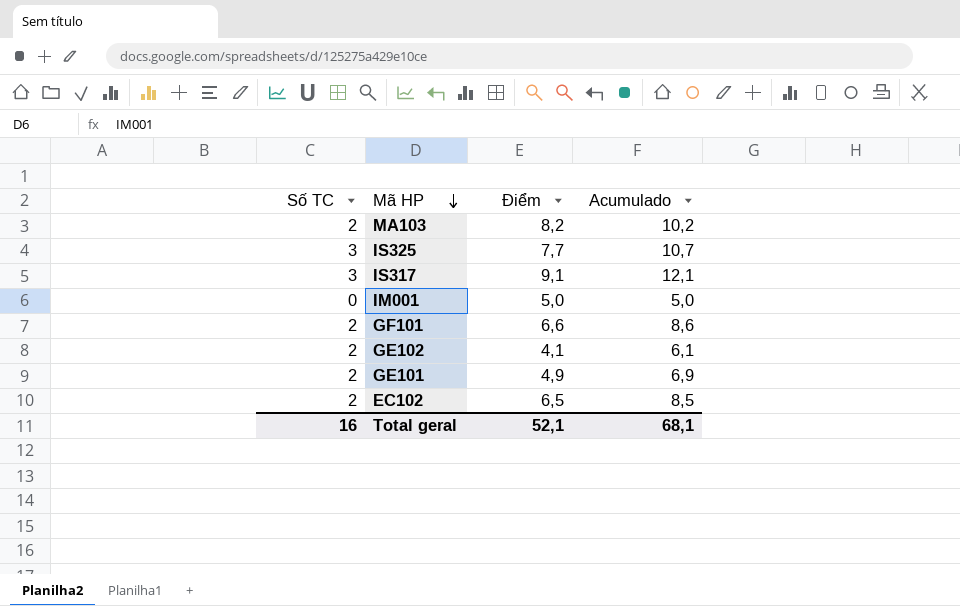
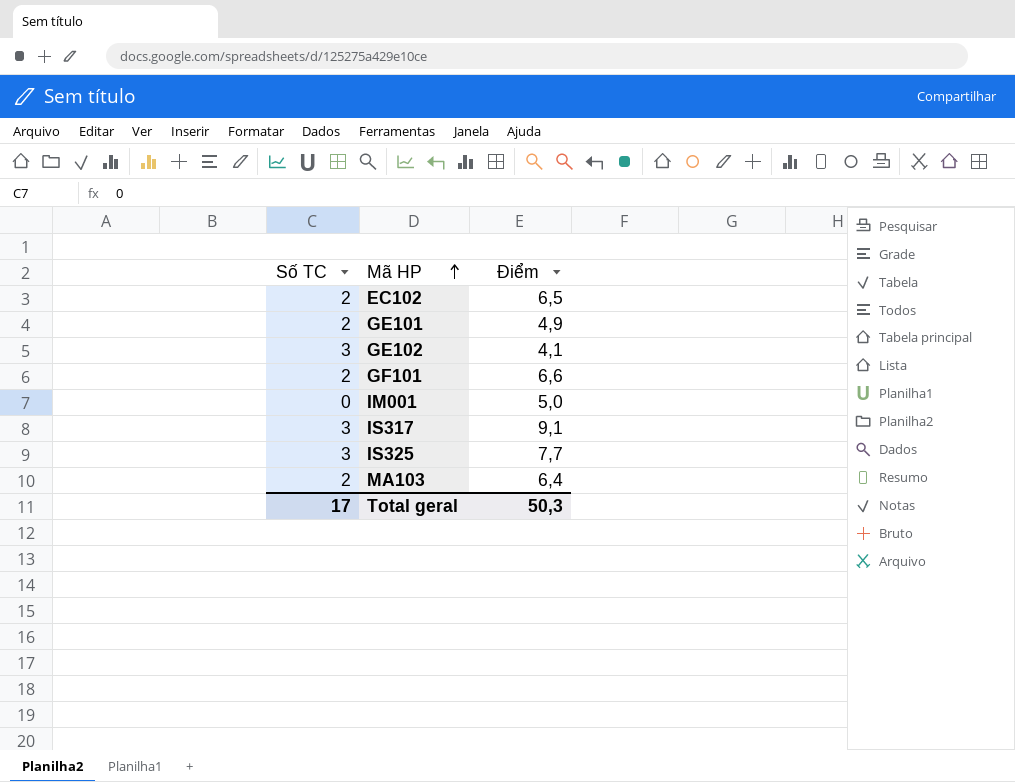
row order: Mã HP descending -> Mã HP ascending
column Acumulado | formula: [Số TC] + [Điểm] -> none
GE102 | Số TC: 2 -> 3
MA103 | Điểm: 8,2 -> 6,4
Total geral | Số TC: 16 -> 17
Total geral | Điểm: 52,1 -> 50,3

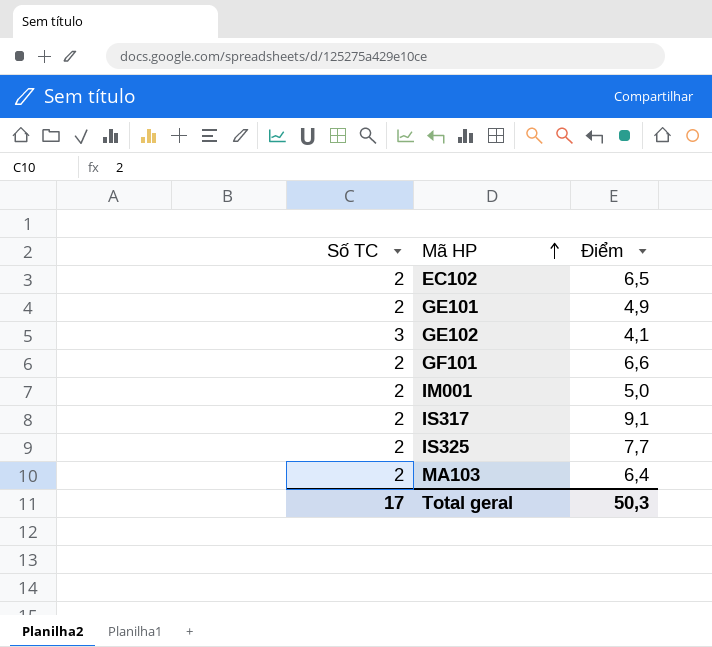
IM001 | Số TC: 0 -> 2
IS317 | Số TC: 3 -> 2
IS325 | Số TC: 3 -> 2

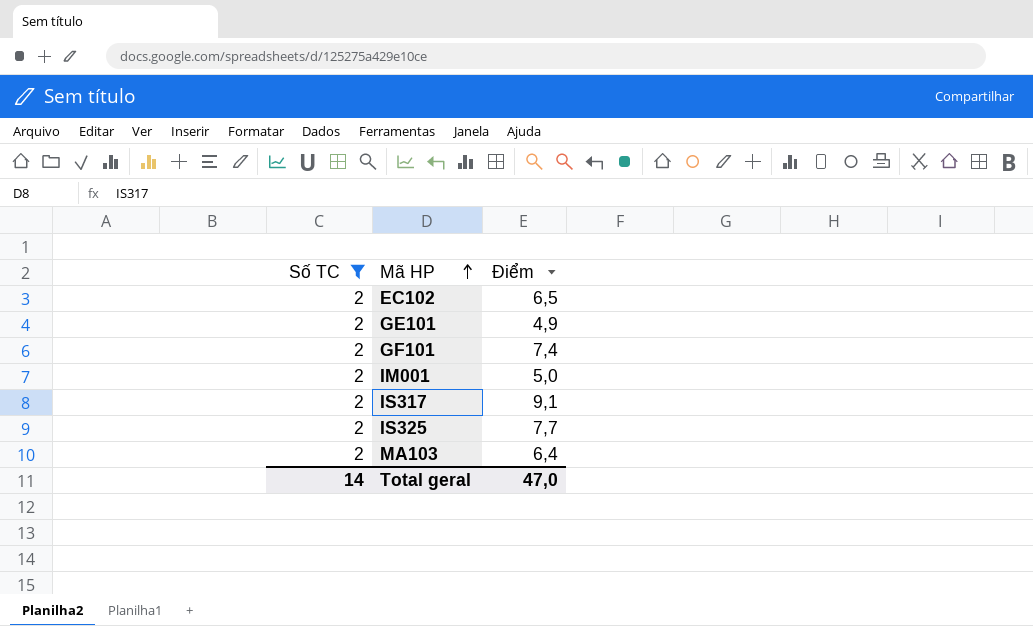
filter: none -> Số TC = 2
GF101 | Điểm: 6,6 -> 7,4
Total geral | Số TC: 17 -> 14
Total geral | Điểm: 50,3 -> 47,0

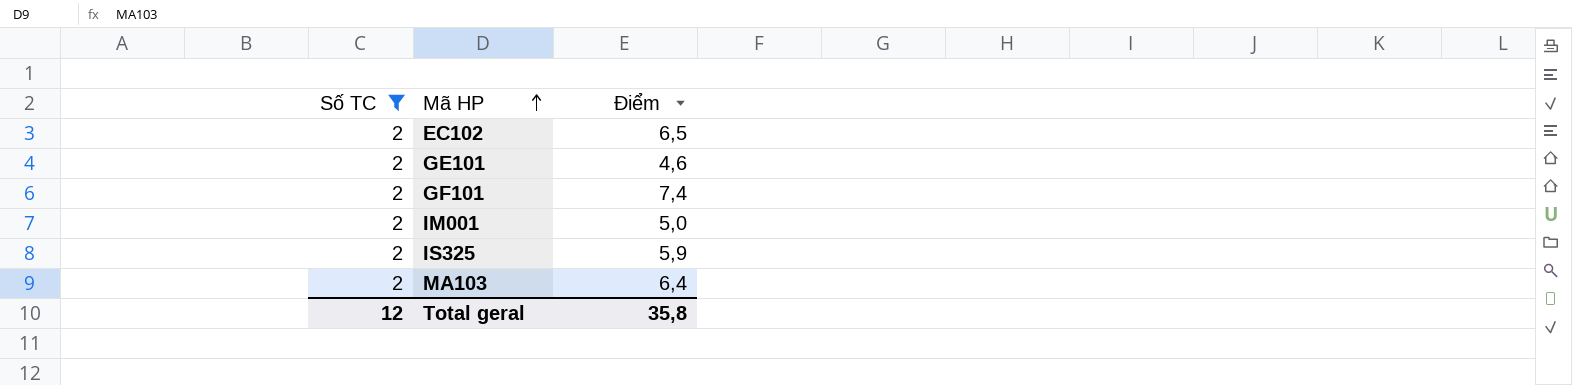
row IS317: 2 | 9,1 -> none
GE101 | Điểm: 4,9 -> 4,6
IS325 | Điểm: 7,7 -> 5,9
Total geral | Số TC: 14 -> 12
Total geral | Điểm: 47,0 -> 35,8

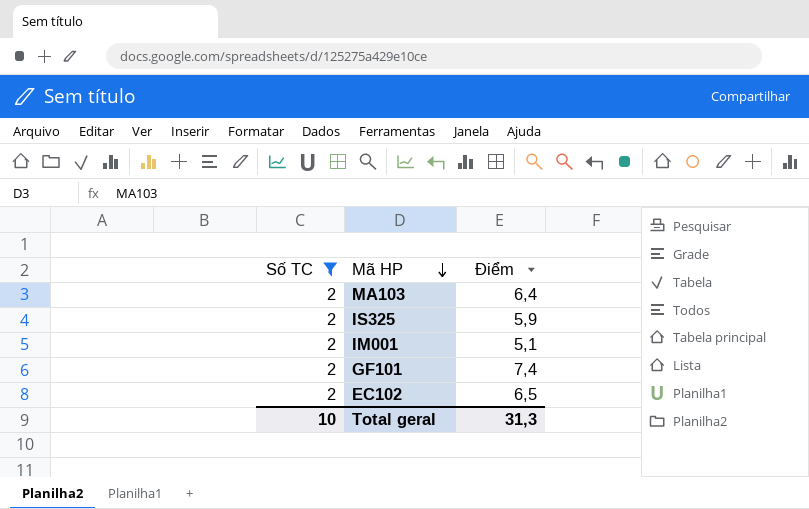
row order: Mã HP ascending -> Mã HP descending
row GE101: 2 | 4,6 -> none
IM001 | Điểm: 5,0 -> 5,1
Total geral | Số TC: 12 -> 10
Total geral | Điểm: 35,8 -> 31,3

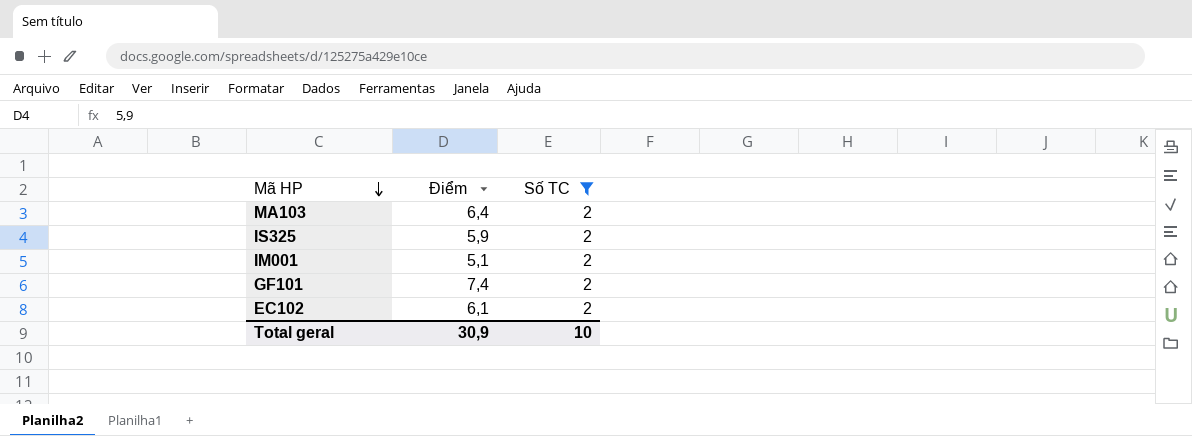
column Số TC | position: 1 -> 3
EC102 | Điểm: 6,5 -> 6,1
Total geral | Điểm: 31,3 -> 30,9

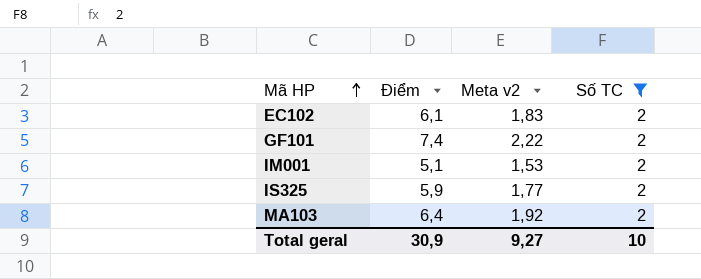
row order: Mã HP descending -> Mã HP ascending
column Meta v2 | formula: none -> [Điểm] * 0,3

